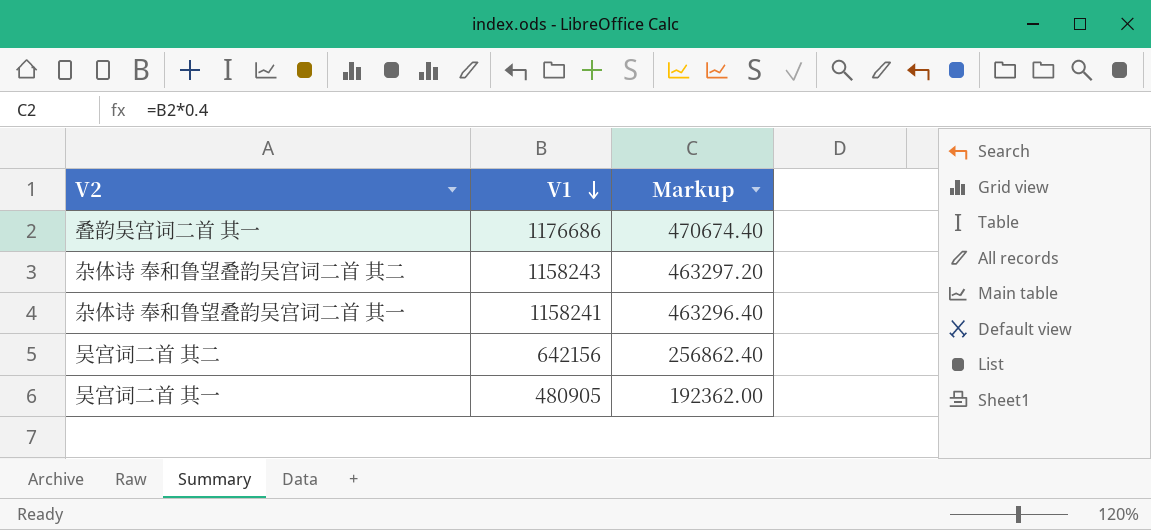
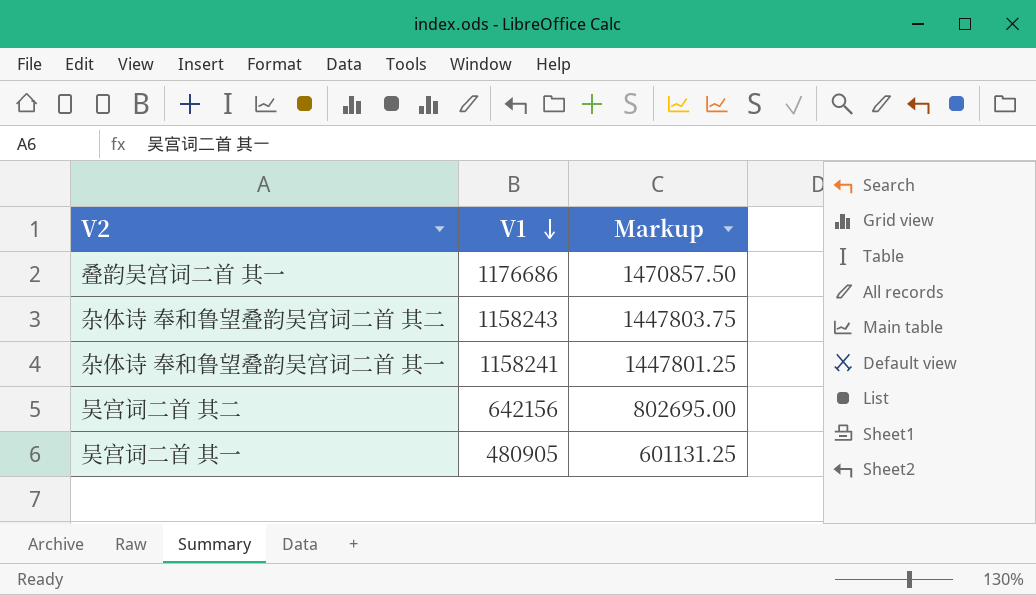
column Markup | formula: [V1] * 0.4 -> [V1] * 1.25

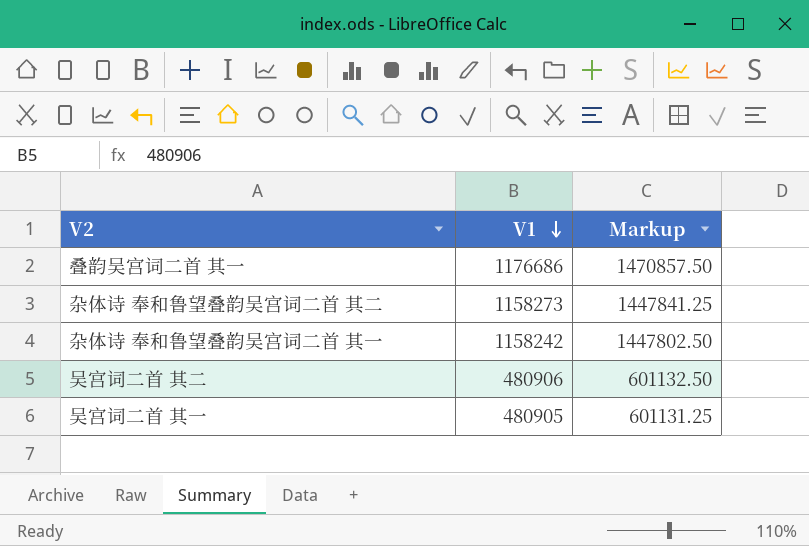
杂体诗 奉和鲁望叠韵吴宫词二首 其二 | V1: 1158243 -> 1158273
杂体诗 奉和鲁望叠韵吴宫词二首 其二 | Markup: 1447803.75 -> 1447841.25
杂体诗 奉和鲁望叠韵吴宫词二首 其一 | V1: 1158241 -> 1158242
杂体诗 奉和鲁望叠韵吴宫词二首 其一 | Markup: 1447801.25 -> 1447802.50
吴宫词二首 其二 | V1: 642156 -> 480906
吴宫词二首 其二 | Markup: 802695.00 -> 601132.50

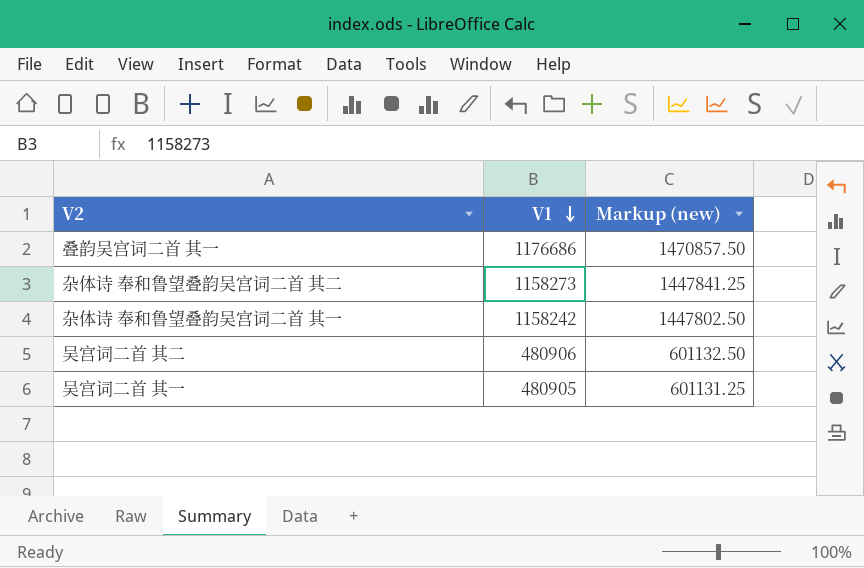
column name: Markup -> Markup (new)

